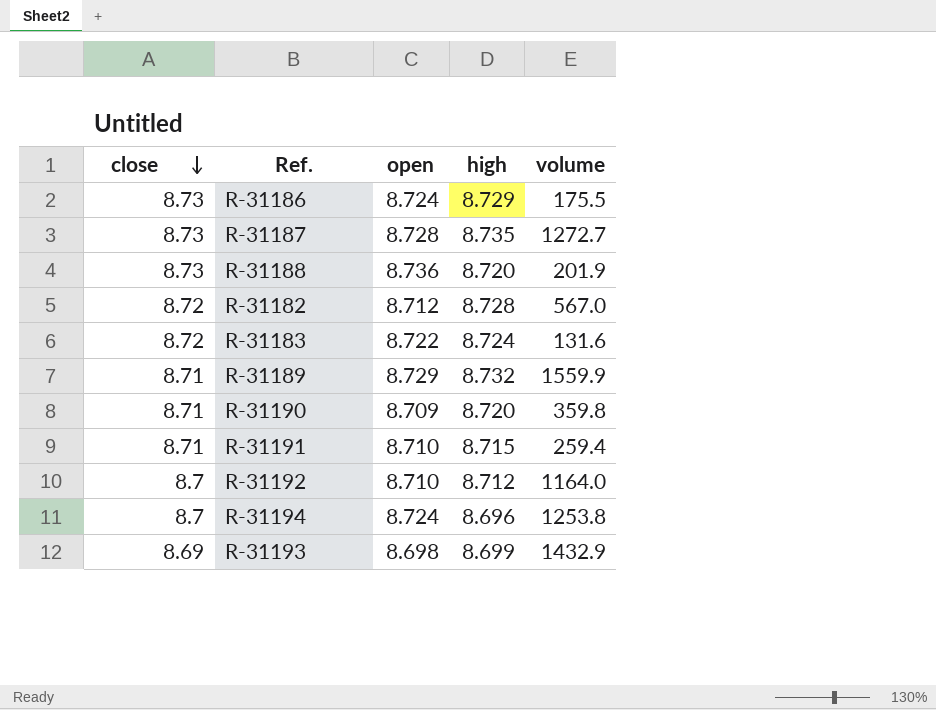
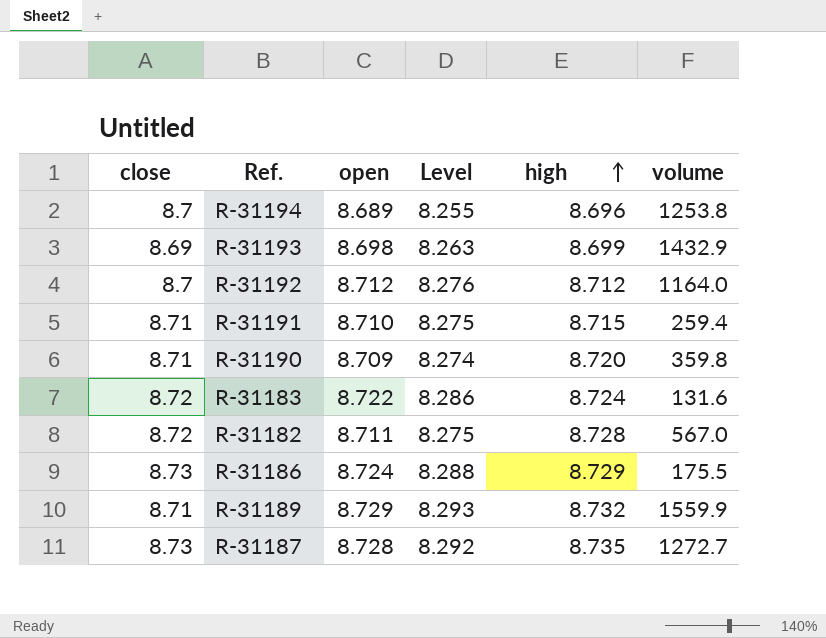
row order: close descending -> high ascending
column Level | formula: none -> [open] * 0.95
row R-31188: 8.73 | 8.736 | 8.720 | 201.9 -> none
R-31194 | open: 8.724 -> 8.689
R-31192 | open: 8.710 -> 8.712
R-31182 | open: 8.712 -> 8.711

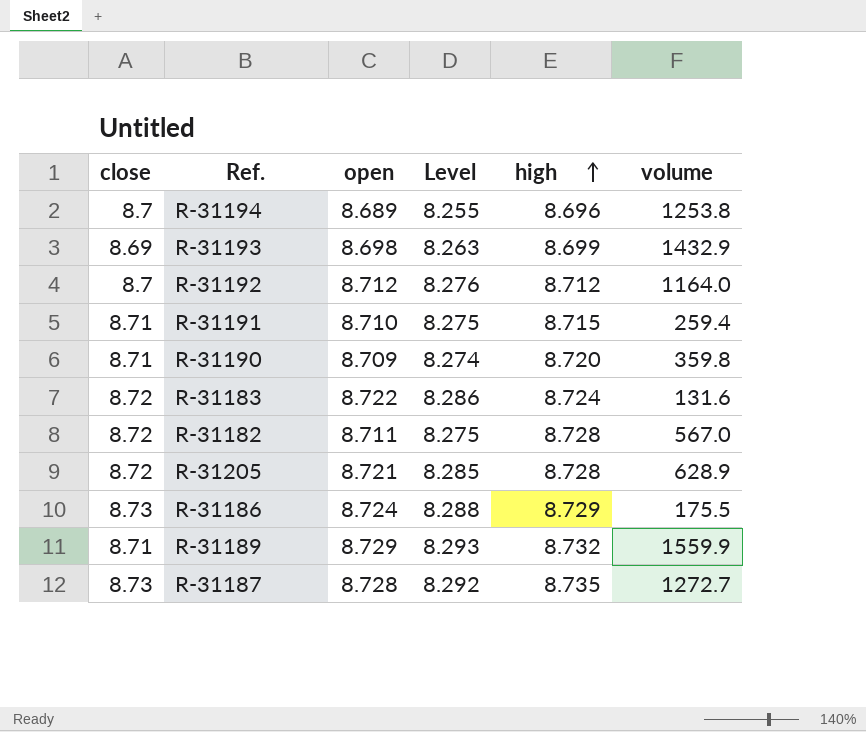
row R-31205: none -> 8.72 | 8.721 | 8.285 | 8.728 | 628.9

